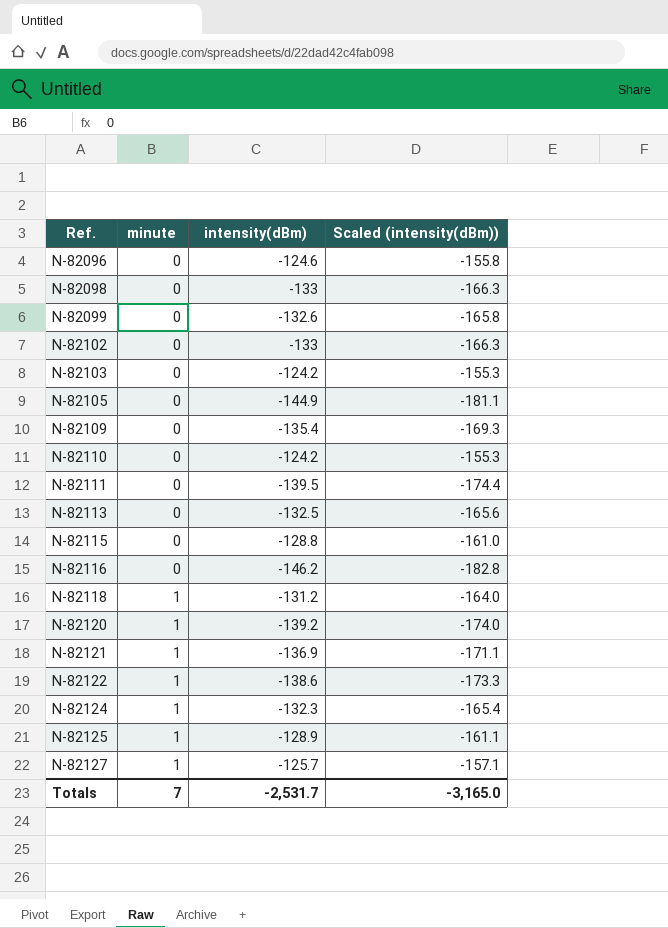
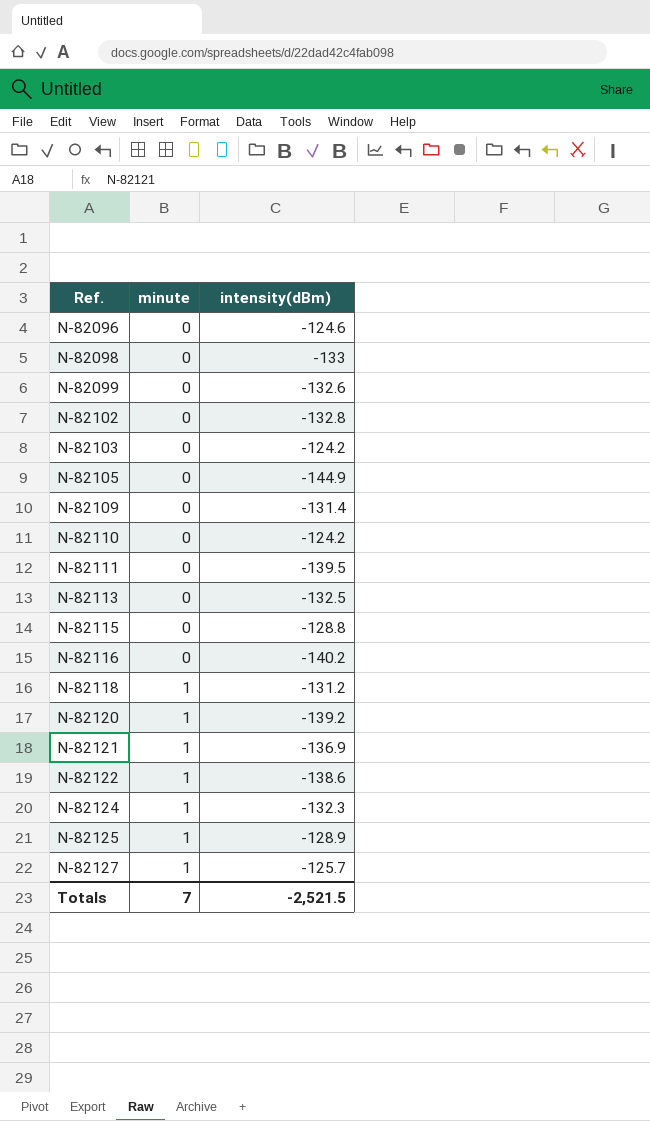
column Scaled (intensity(dBm)) | formula: [intensity(dBm)] * 1.25 -> none
N-82102 | intensity(dBm): -133 -> -132.8
N-82109 | intensity(dBm): -135.4 -> -131.4
N-82116 | intensity(dBm): -146.2 -> -140.2
Totals | intensity(dBm): -2,531.7 -> -2,521.5

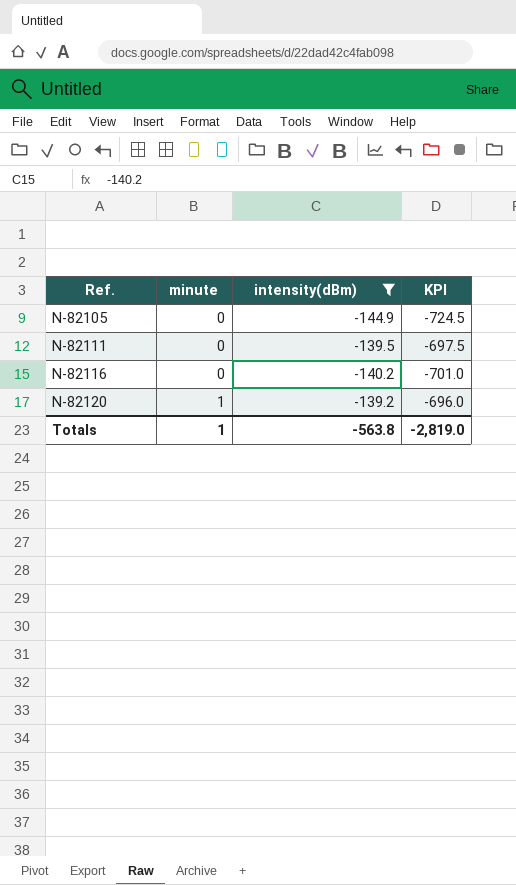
filter: none -> intensity(dBm) <= -139.2
column KPI | formula: none -> [intensity(dBm)] * 5
Totals | minute: 7 -> 1
Totals | intensity(dBm): -2,521.5 -> -563.8

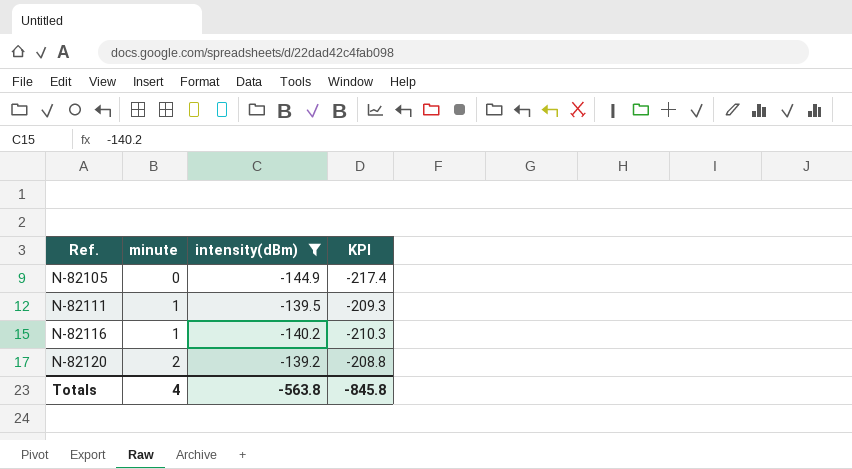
column KPI | formula: [intensity(dBm)] * 5 -> [intensity(dBm)] * 1.5
N-82111 | minute: 0 -> 1
N-82116 | minute: 0 -> 1
N-82120 | minute: 1 -> 2
Totals | minute: 1 -> 4
Totals | KPI: -2,819.0 -> -845.8

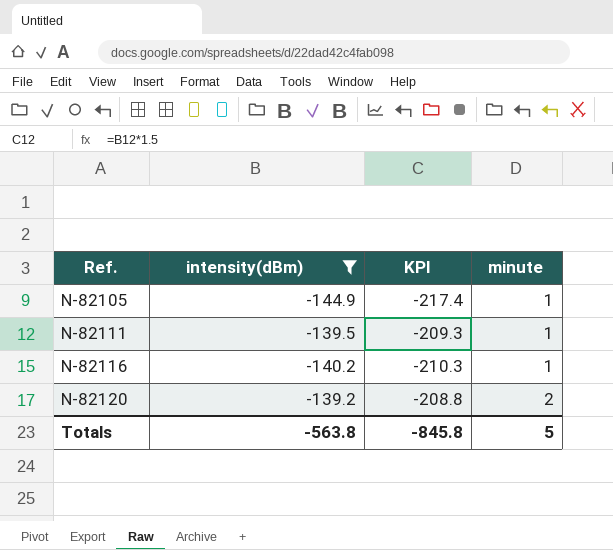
column minute | position: 2 -> 4
N-82105 | minute: 0 -> 1
Totals | minute: 4 -> 5

